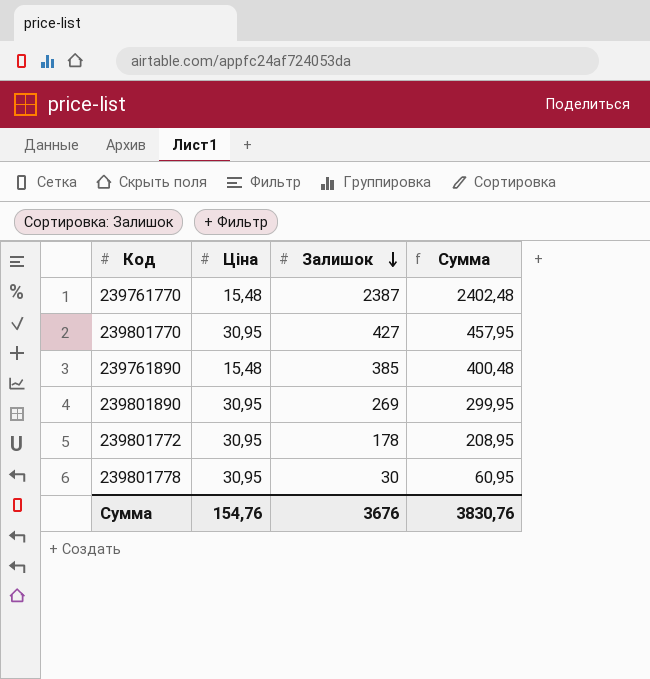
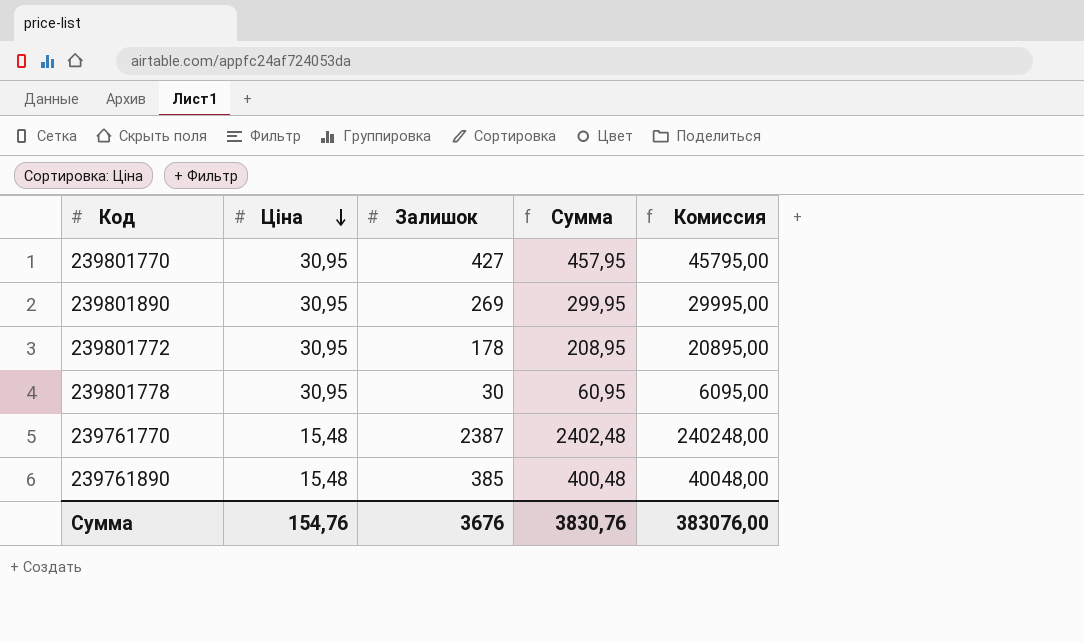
row order: Залишок descending -> Ціна descending
column Комиссия | formula: none -> [Сумма] * 100

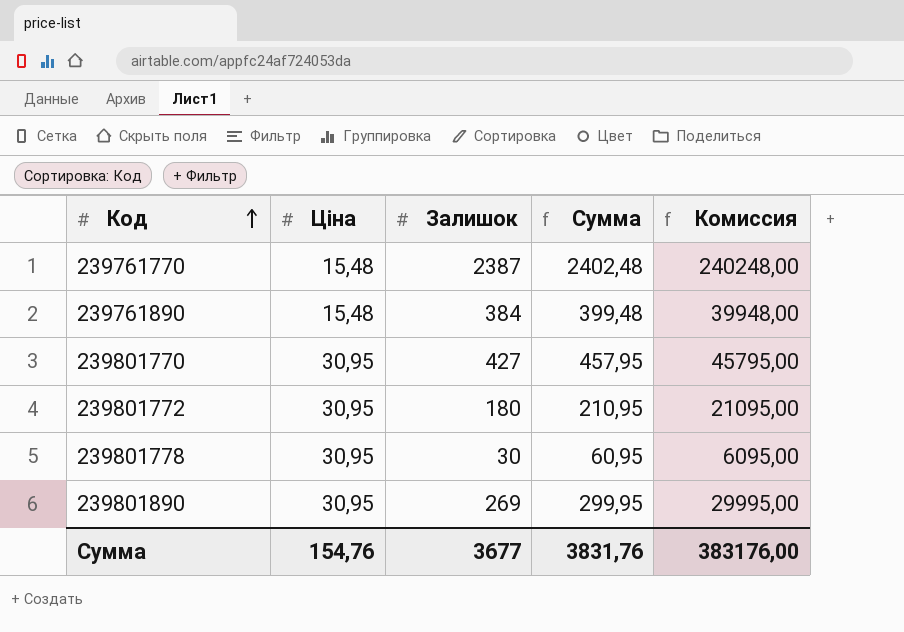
row order: Ціна descending -> Код ascending
239761890 | Залишок: 385 -> 384
239761890 | Сумма: 400,48 -> 399,48
239761890 | Комиссия: 40048,00 -> 39948,00
239801772 | Залишок: 178 -> 180
239801772 | Сумма: 208,95 -> 210,95
239801772 | Комиссия: 20895,00 -> 21095,00
Сумма | Залишок: 3676 -> 3677
Сумма | Сумма: 3830,76 -> 3831,76
Сумма | Комиссия: 383076,00 -> 383176,00

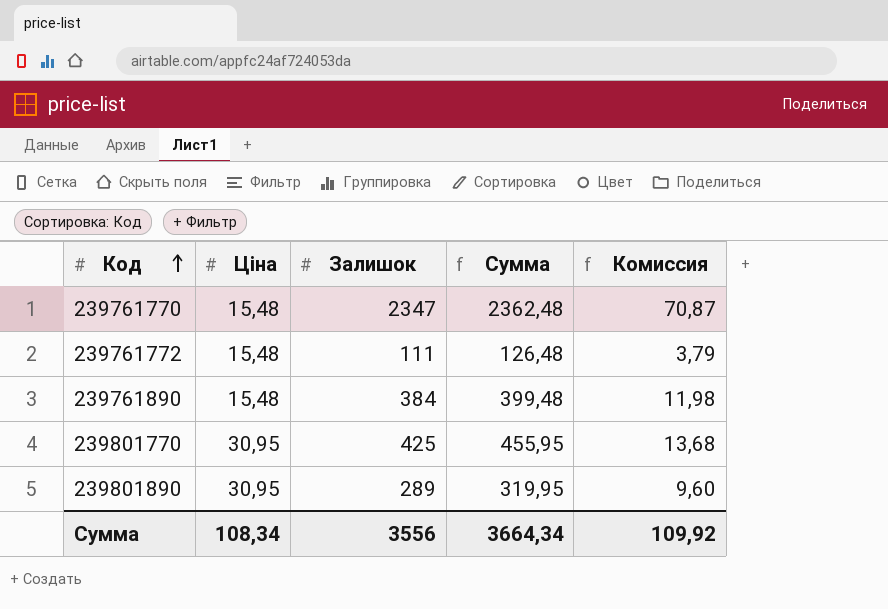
column Комиссия | formula: [Сумма] * 100 -> [Сумма] * 0,03
row 239801772: 30,95 | 180 | 210,95 | 21095,00 -> none
row 239801778: 30,95 | 30 | 60,95 | 6095,00 -> none
239761770 | Залишок: 2387 -> 2347
239761770 | Сумма: 2402,48 -> 2362,48
row 239761772: none -> 15,48 | 111 | 126,48 | 3,79
239801770 | Залишок: 427 -> 425
239801770 | Сумма: 457,95 -> 455,95
239801890 | Залишок: 269 -> 289
239801890 | Сумма: 299,95 -> 319,95
Сумма | Ціна: 154,76 -> 108,34
Сумма | Залишок: 3677 -> 3556
Сумма | Сумма: 3831,76 -> 3664,34
Сумма | Комиссия: 383176,00 -> 109,92

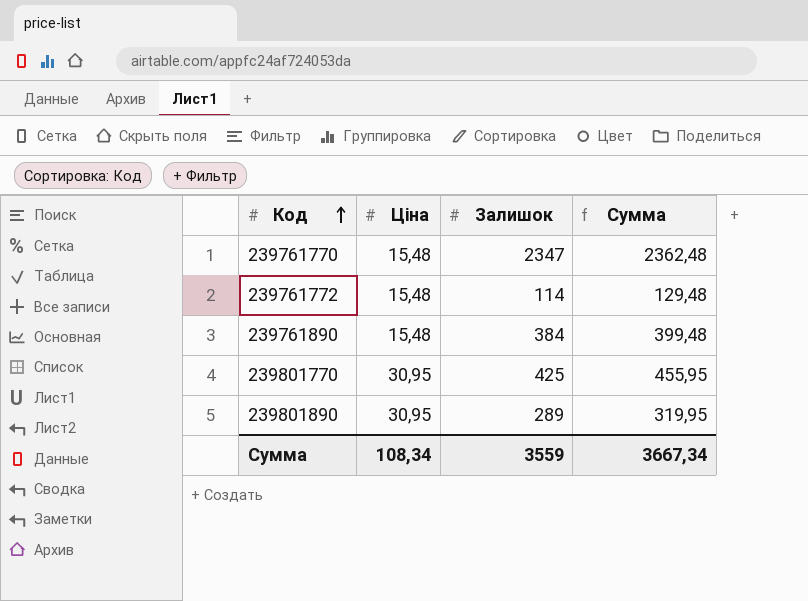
column Комиссия | formula: [Сумма] * 0,03 -> none
239761772 | Залишок: 111 -> 114
239761772 | Сумма: 126,48 -> 129,48
Сумма | Залишок: 3556 -> 3559
Сумма | Сумма: 3664,34 -> 3667,34

